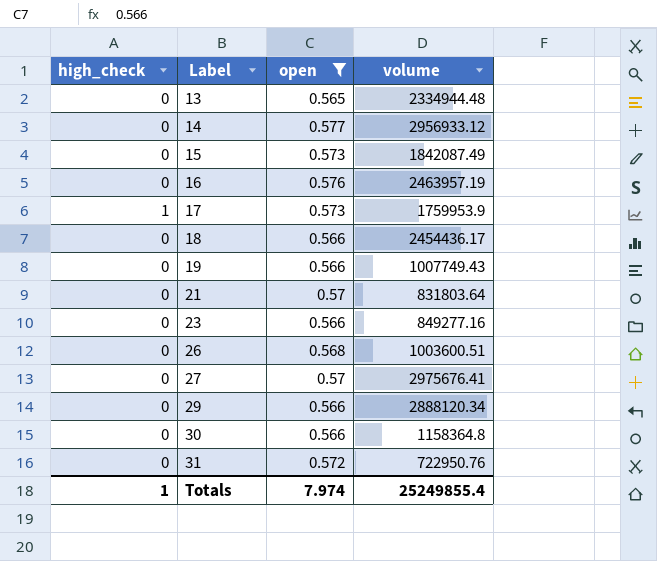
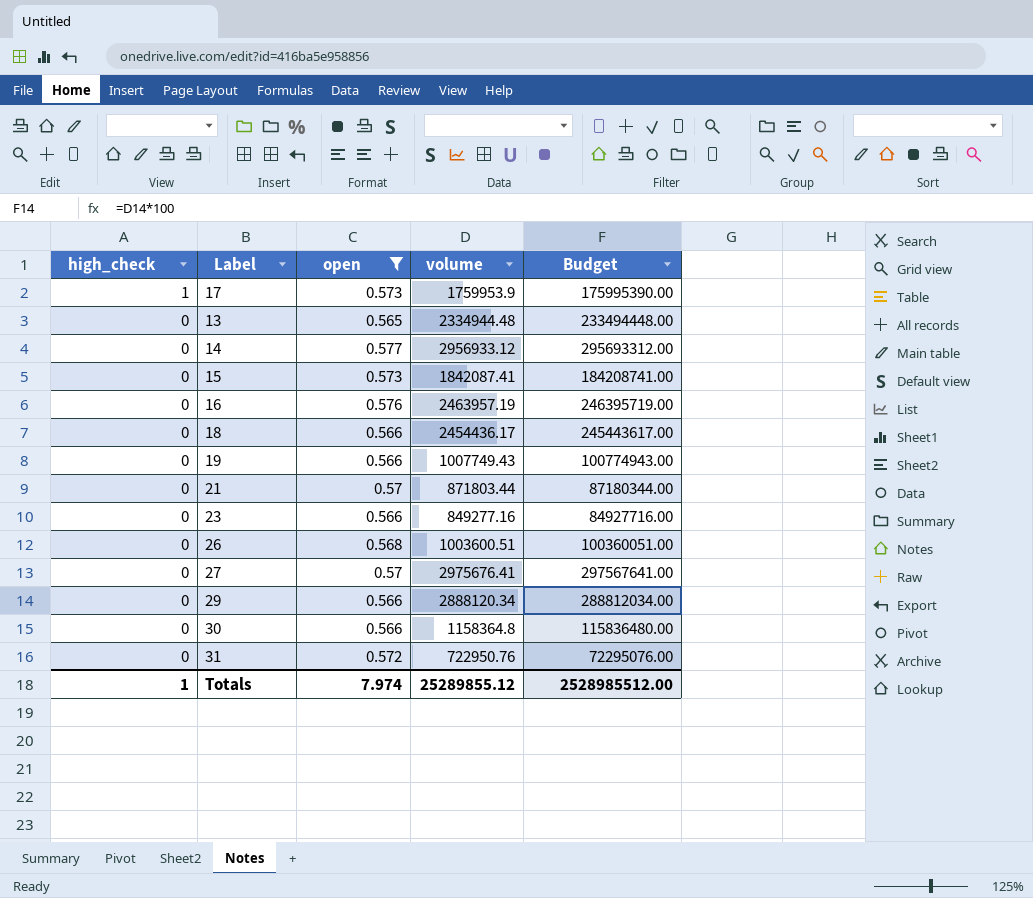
row order: Label ascending -> high_check descending
column Budget | formula: none -> [volume] * 100
15 | volume: 1842087.49 -> 1842087.41
21 | volume: 831803.64 -> 871803.44
Totals | volume: 25249855.4 -> 25289855.12

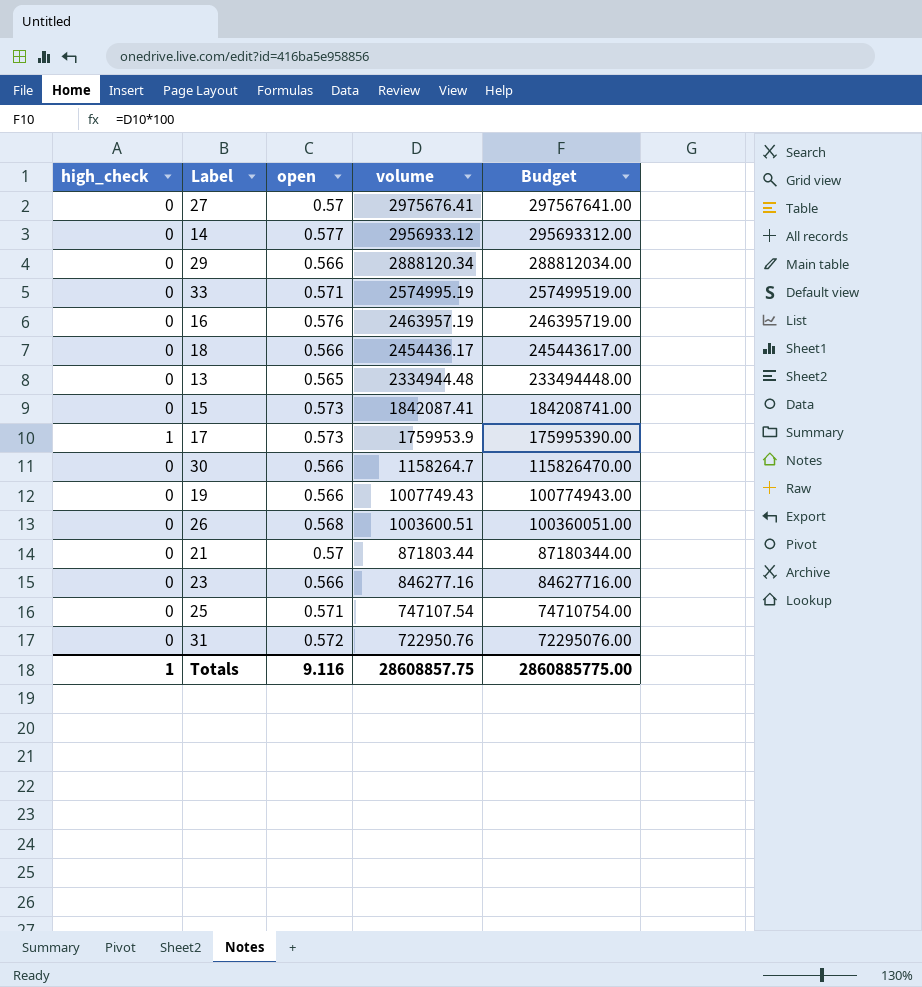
filter: open != 0.571 -> none
row order: high_check descending -> volume descending
30 | volume: 1158364.8 -> 1158264.7
30 | Budget: 115836480.00 -> 115826470.00
23 | volume: 849277.16 -> 846277.16
23 | Budget: 84927716.00 -> 84627716.00
Totals | open: 7.974 -> 9.116
Totals | volume: 25289855.12 -> 28608857.75
Totals | Budget: 2528985512.00 -> 2860885775.00

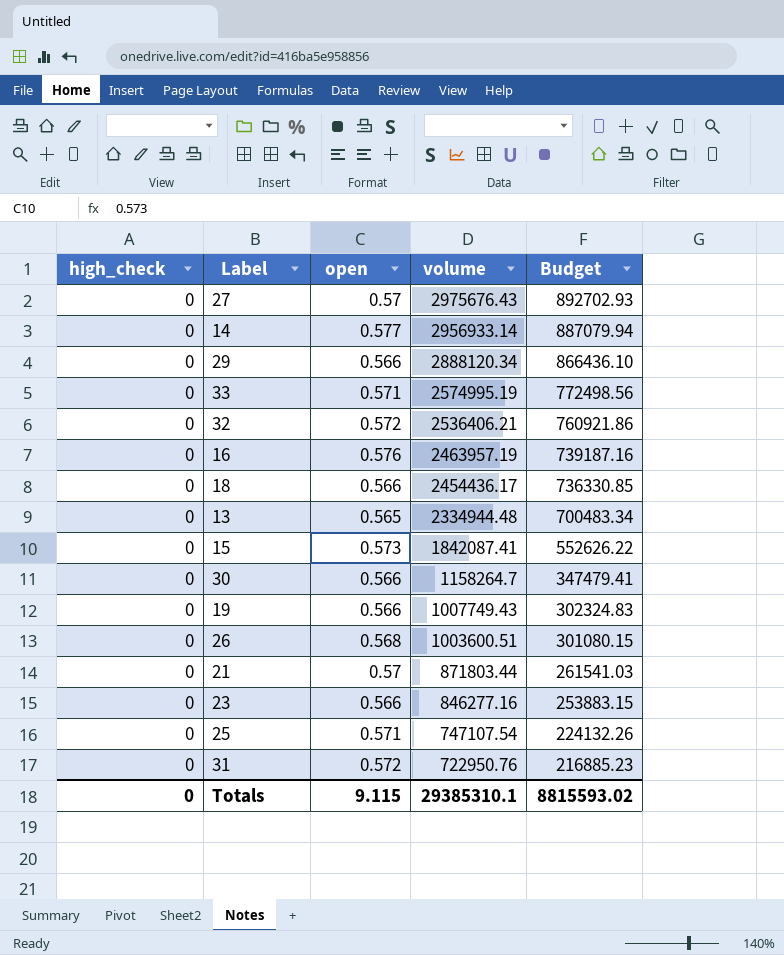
column Budget | formula: [volume] * 100 -> [volume] * 0.3
row 17: 1 | 0.573 | 1759953.9 | 175995390.00 -> none
27 | volume: 2975676.41 -> 2975676.43
14 | volume: 2956933.12 -> 2956933.14
row 32: none -> 0 | 0.572 | 2536406.21 | 760921.86
Totals | high_check: 1 -> 0
Totals | open: 9.116 -> 9.115
Totals | volume: 28608857.75 -> 29385310.1
Totals | Budget: 2860885775.00 -> 8815593.02

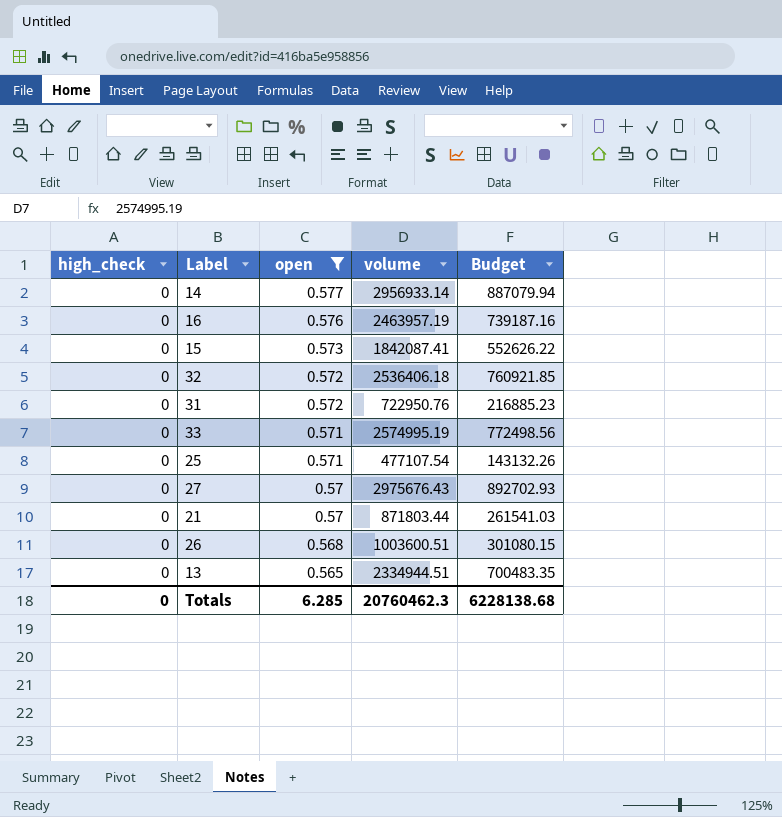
filter: none -> open != 0.566
row order: volume descending -> open descending
32 | volume: 2536406.21 -> 2536406.18
32 | Budget: 760921.86 -> 760921.85
25 | volume: 747107.54 -> 477107.54
25 | Budget: 224132.26 -> 143132.26
13 | volume: 2334944.48 -> 2334944.51
13 | Budget: 700483.34 -> 700483.35
Totals | open: 9.115 -> 6.285
Totals | volume: 29385310.1 -> 20760462.3
Totals | Budget: 8815593.02 -> 6228138.68

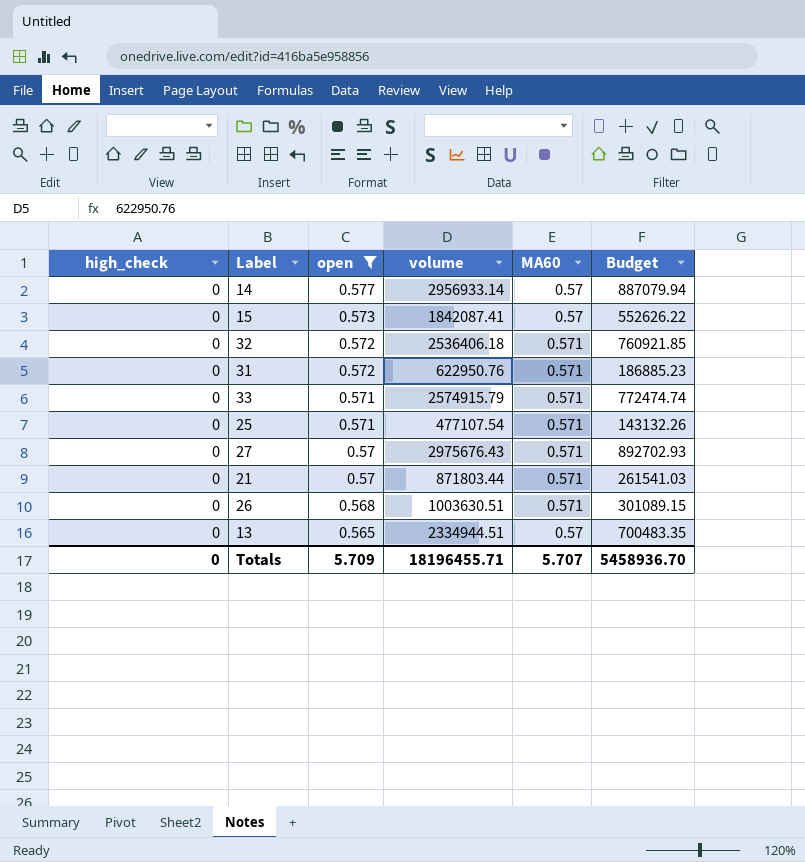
column MA60 | position: none -> 5
row 16: 0 | 0.576 | 2463957.19 | 739187.16 -> none
31 | volume: 722950.76 -> 622950.76
31 | Budget: 216885.23 -> 186885.23
33 | volume: 2574995.19 -> 2574915.79
33 | Budget: 772498.56 -> 772474.74
26 | volume: 1003600.51 -> 1003630.51
26 | Budget: 301080.15 -> 301089.15
Totals | open: 6.285 -> 5.709
Totals | volume: 20760462.3 -> 18196455.71
Totals | Budget: 6228138.68 -> 5458936.70

